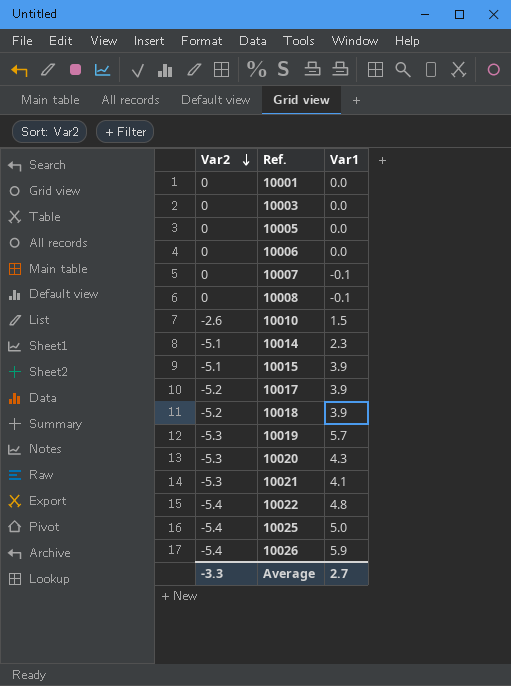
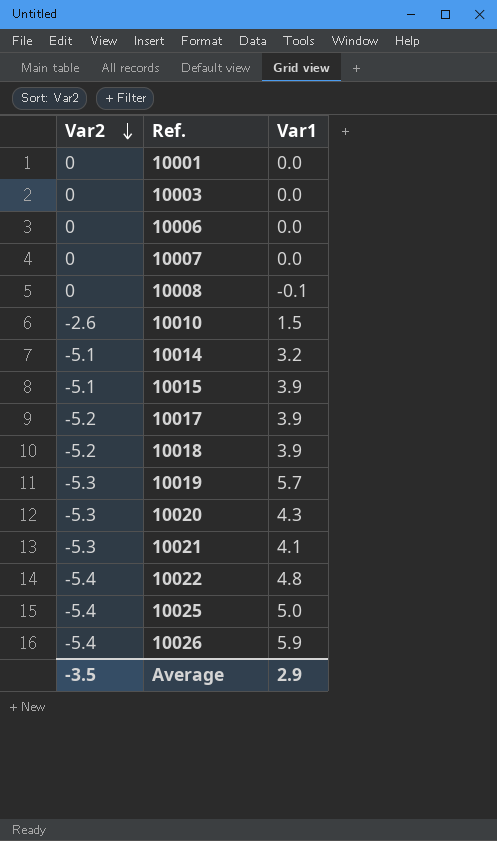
row 10005: 0 | 0.0 -> none
10007 | Var1: -0.1 -> 0.0
10014 | Var1: 2.3 -> 3.2
Average | Var2: -3.3 -> -3.5
Average | Var1: 2.7 -> 2.9

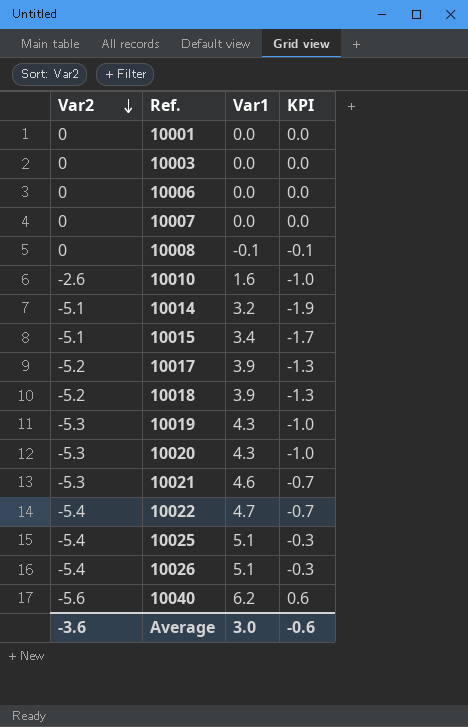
column KPI | formula: none -> [Var2] + [Var1]
10010 | Var1: 1.5 -> 1.6
10015 | Var1: 3.9 -> 3.4
10019 | Var1: 5.7 -> 4.3
10021 | Var1: 4.1 -> 4.6
10022 | Var1: 4.8 -> 4.7
10025 | Var1: 5.0 -> 5.1
10026 | Var1: 5.9 -> 5.1
row 10040: none -> -5.6 | 6.2 | 0.6
Average | Var2: -3.5 -> -3.6
Average | Var1: 2.9 -> 3.0

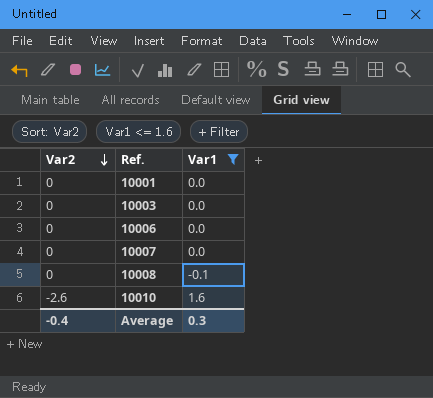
filter: none -> Var1 <= 1.6
column KPI | formula: [Var2] + [Var1] -> none
Average | Var2: -3.6 -> -0.4
Average | Var1: 3.0 -> 0.3

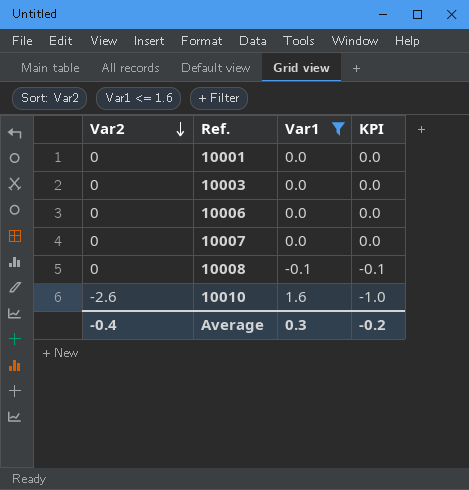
column KPI | formula: none -> [Var2] + [Var1]

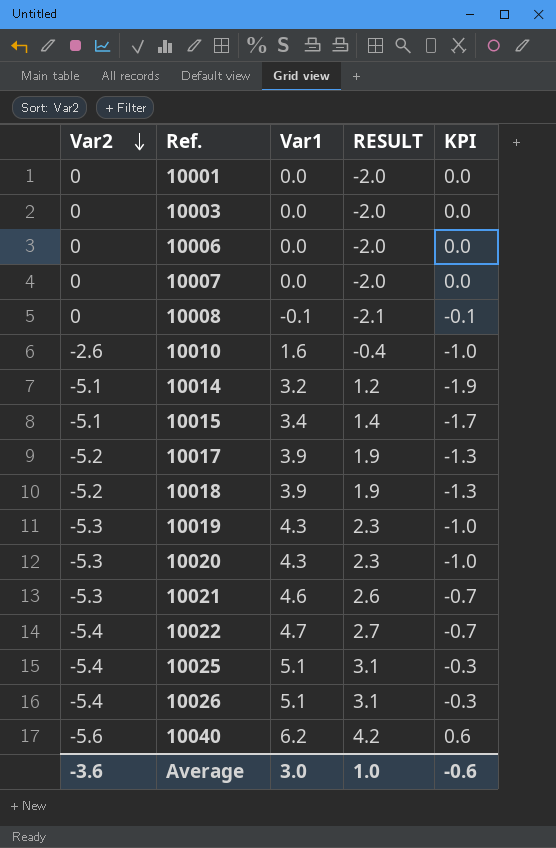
filter: Var1 <= 1.6 -> none
column RESULT | formula: none -> [Var1] - 2
Average | Var2: -0.4 -> -3.6
Average | Var1: 0.3 -> 3.0
Average | KPI: -0.2 -> -0.6

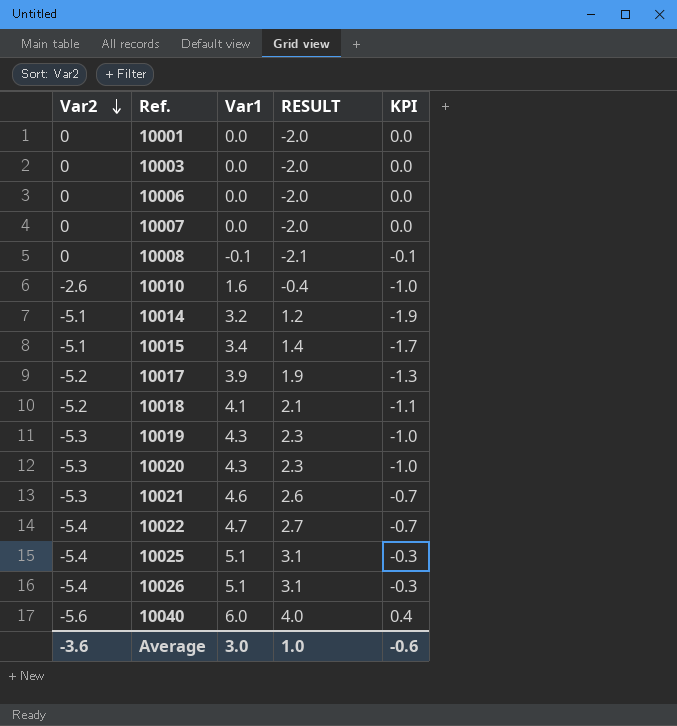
10018 | Var1: 3.9 -> 4.1
10018 | RESULT: 1.9 -> 2.1
10018 | KPI: -1.3 -> -1.1
10040 | Var1: 6.2 -> 6.0
10040 | RESULT: 4.2 -> 4.0
10040 | KPI: 0.6 -> 0.4

